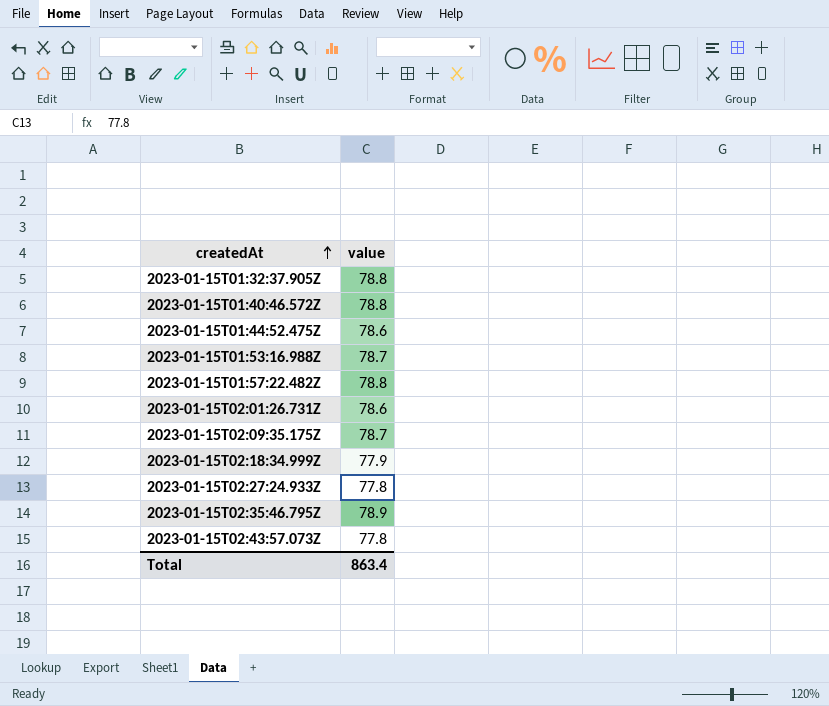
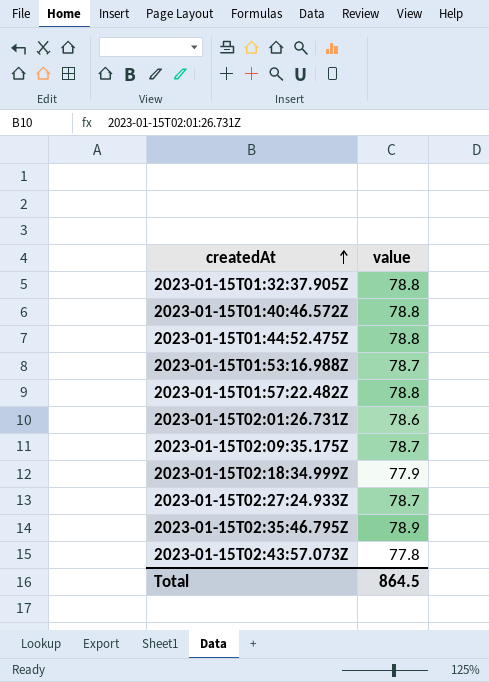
2023-01-15T01:44:52.475Z | value: 78.6 -> 78.8
2023-01-15T02:27:24.933Z | value: 77.8 -> 78.7
Total | value: 863.4 -> 864.5

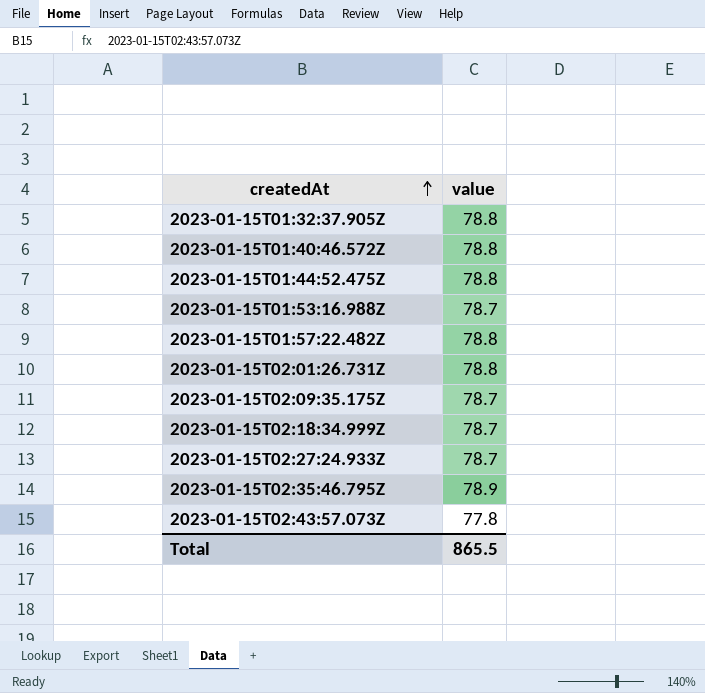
2023-01-15T02:01:26.731Z | value: 78.6 -> 78.8
2023-01-15T02:18:34.999Z | value: 77.9 -> 78.7
Total | value: 864.5 -> 865.5

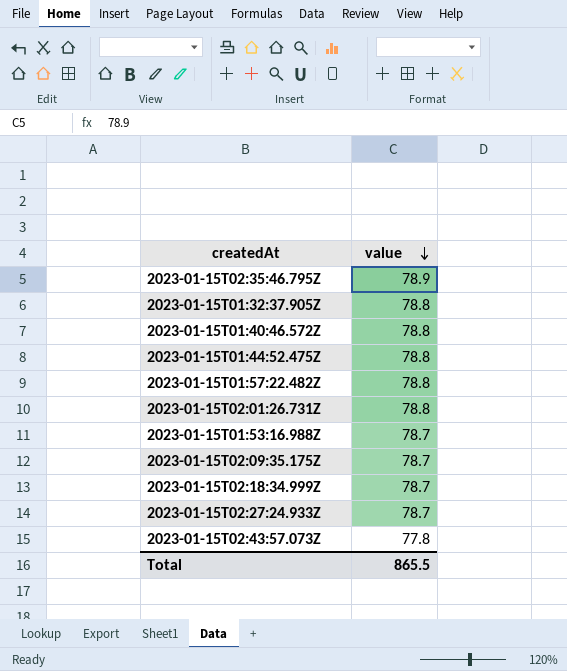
row order: createdAt ascending -> value descending

